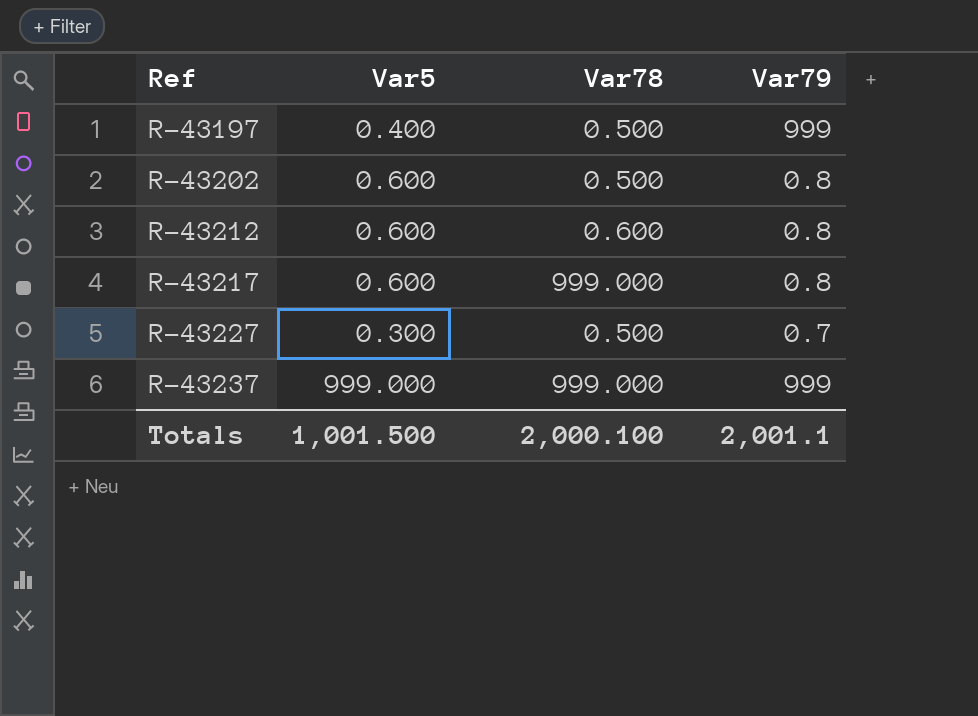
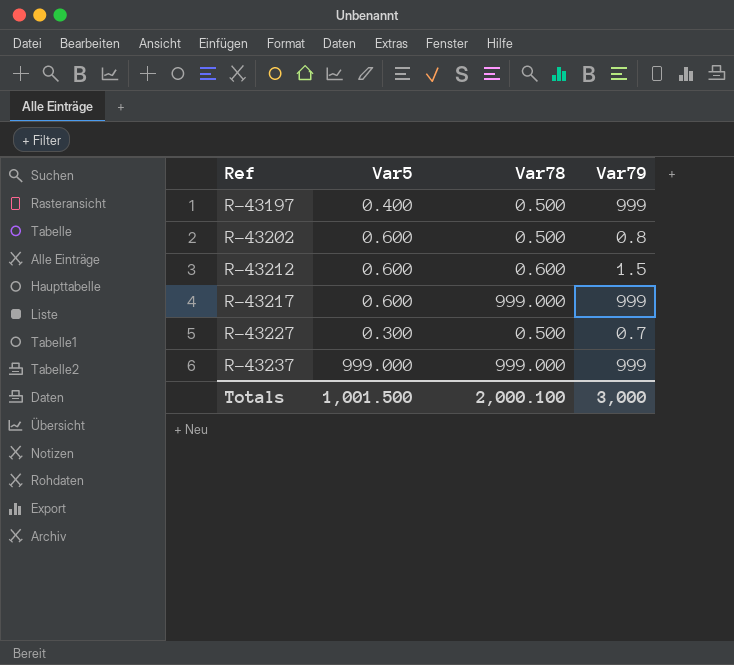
R-43212 | Var79: 0.8 -> 1.5
R-43217 | Var79: 0.8 -> 999
Totals | Var79: 2,001.1 -> 3,000

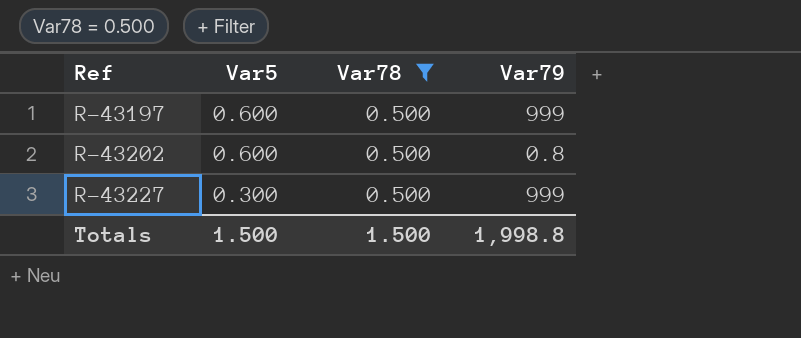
filter: none -> Var78 = 0.500
R-43197 | Var5: 0.400 -> 0.600
R-43227 | Var79: 0.7 -> 999
Totals | Var5: 1,001.500 -> 1.500
Totals | Var78: 2,000.100 -> 1.500
Totals | Var79: 3,000 -> 1,998.8

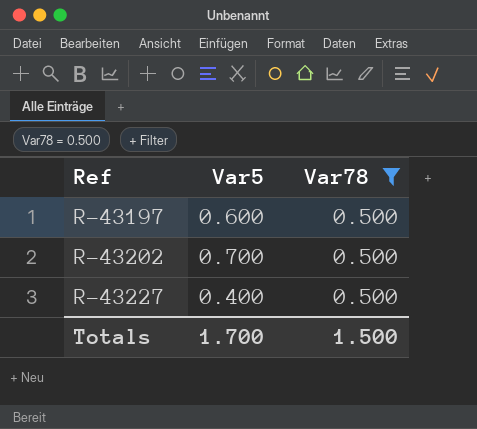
column Var79 | position: 4 -> none
R-43202 | Var5: 0.600 -> 0.700
R-43227 | Var5: 0.300 -> 0.400
Totals | Var5: 1.500 -> 1.700

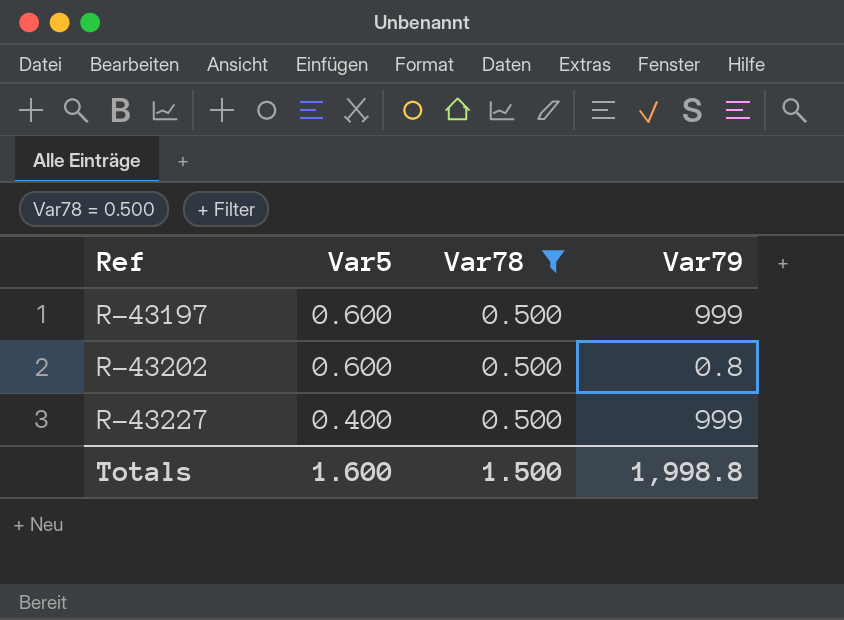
column Var79 | position: none -> 4
R-43202 | Var5: 0.700 -> 0.600
Totals | Var5: 1.700 -> 1.600

